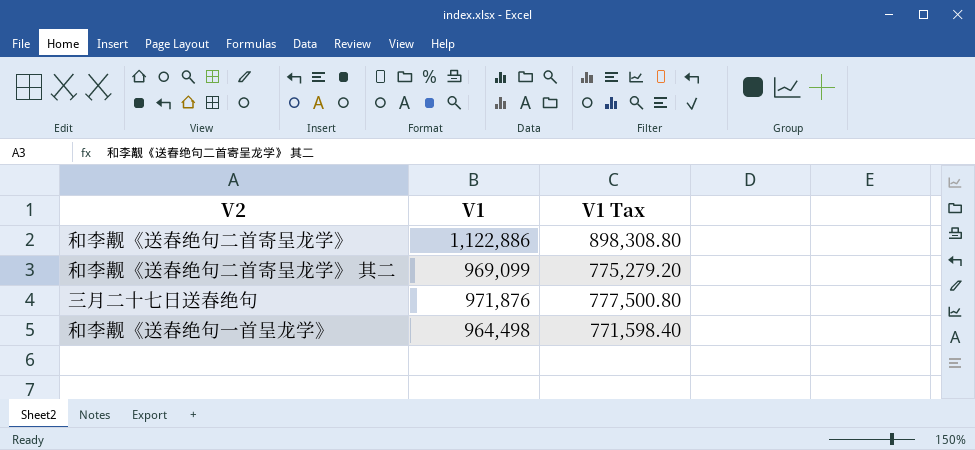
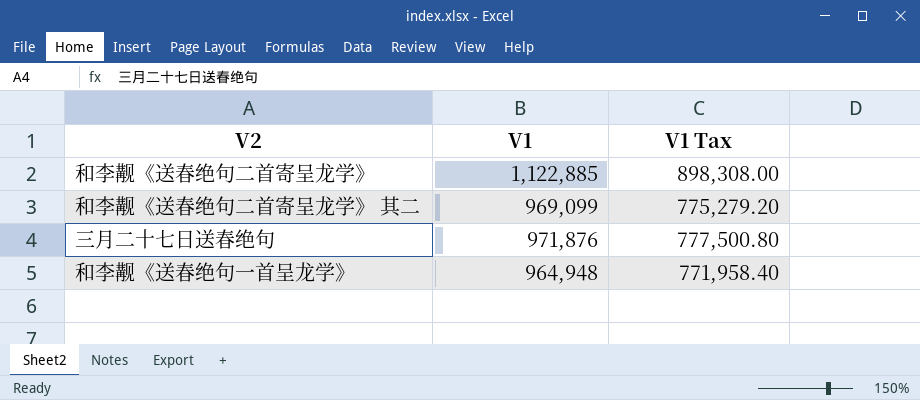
和李觏《送春绝句二首寄呈龙学》 | V1: 1,122,886 -> 1,122,885
和李觏《送春绝句二首寄呈龙学》 | V1 Tax: 898,308.80 -> 898,308.00
和李觏《送春绝句一首呈龙学》 | V1: 964,498 -> 964,948
和李觏《送春绝句一首呈龙学》 | V1 Tax: 771,598.40 -> 771,958.40

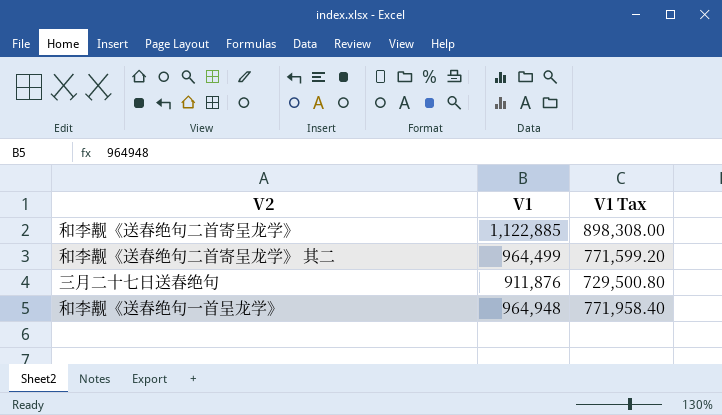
和李觏《送春绝句二首寄呈龙学》 其二 | V1: 969,099 -> 964,499
和李觏《送春绝句二首寄呈龙学》 其二 | V1 Tax: 775,279.20 -> 771,599.20
三月二十七日送春绝句 | V1: 971,876 -> 911,876
三月二十七日送春绝句 | V1 Tax: 777,500.80 -> 729,500.80

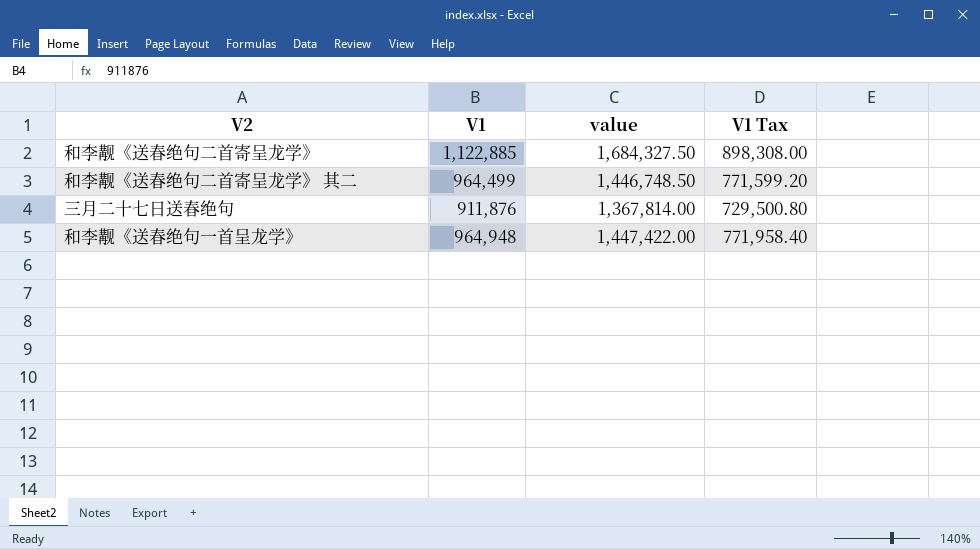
column value | formula: none -> [V1] * 1.5

